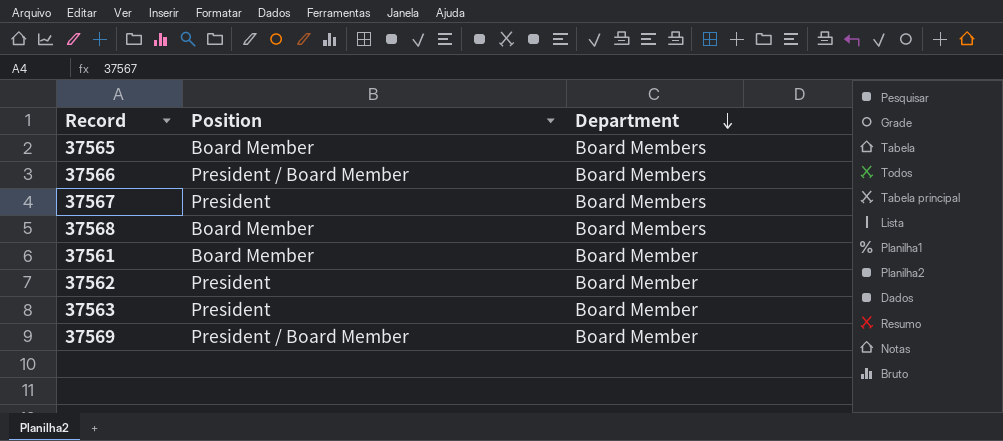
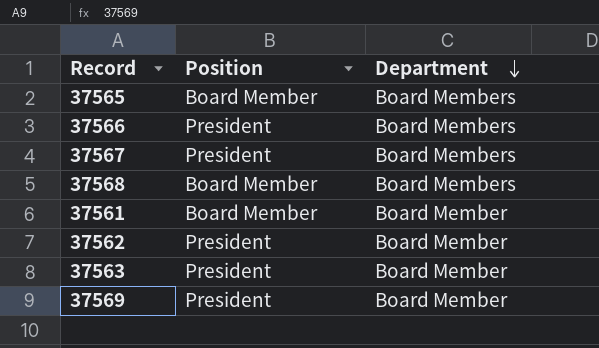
37566 | Position: President / Board Member -> President
37569 | Position: President / Board Member -> President

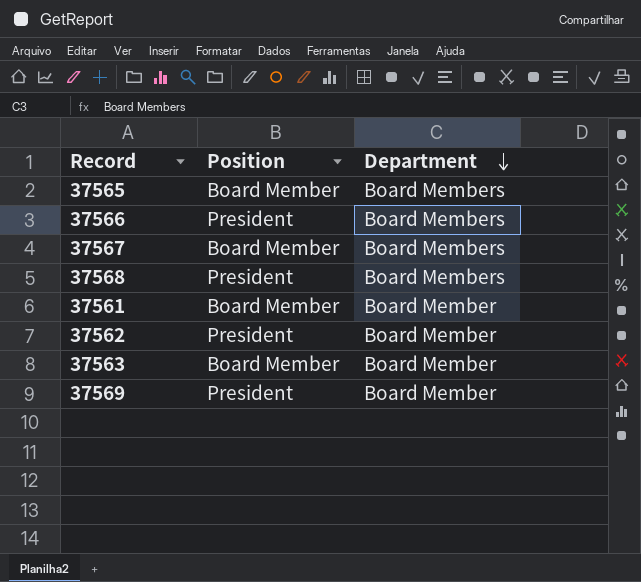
37567 | Position: President -> Board Member
37568 | Position: Board Member -> President
37563 | Position: President -> Board Member

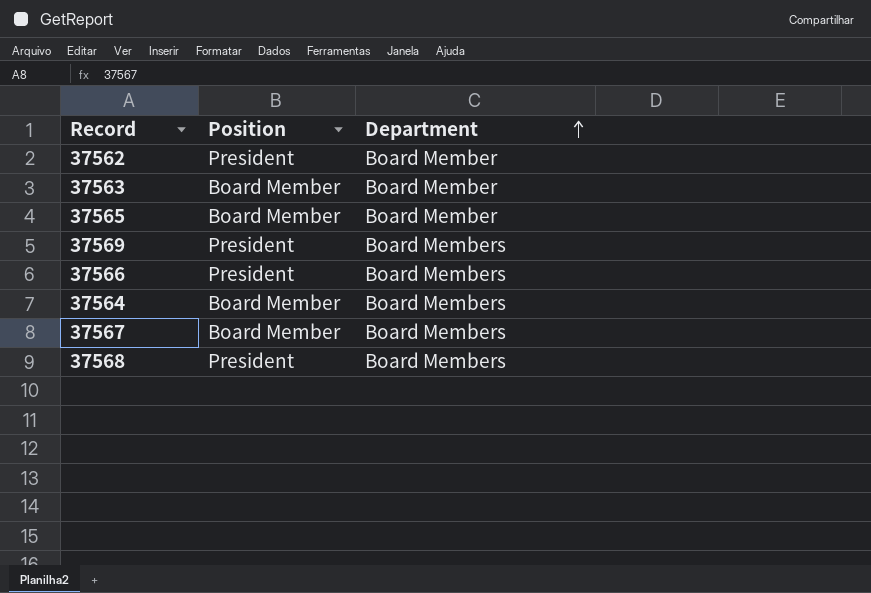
row order: Department descending -> Department ascending
row 37561: Board Member | Board Member -> none
37565 | Department: Board Members -> Board Member
37569 | Department: Board Member -> Board Members
row 37564: none -> Board Member | Board Members

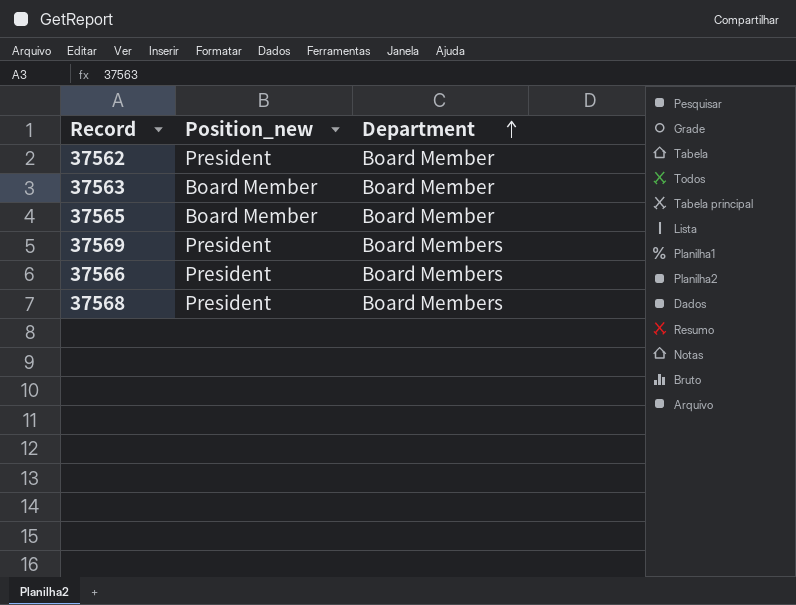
column name: Position -> Position_new
row 37564: Board Member | Board Members -> none
row 37567: Board Member | Board Members -> none

